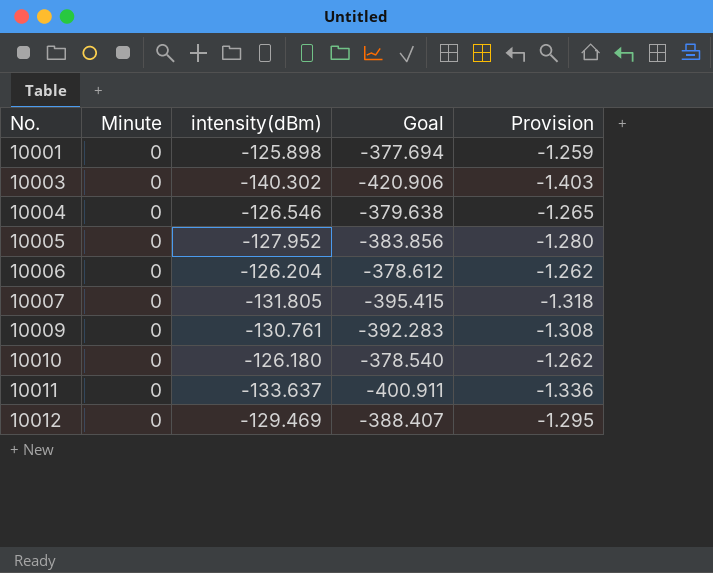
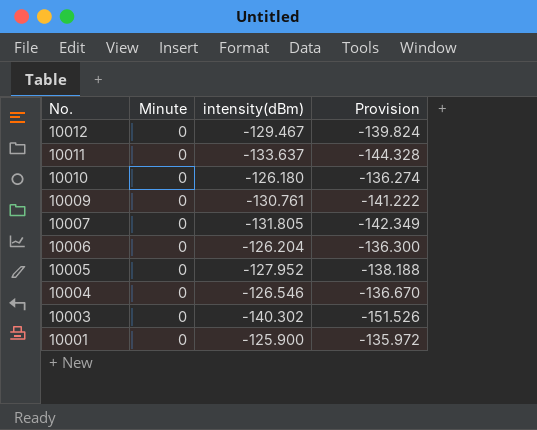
row order: No. ascending -> No. descending
column Goal | formula: [intensity(dBm)] * 3 -> none
column Provision | formula: [intensity(dBm)] * 0.01 -> [intensity(dBm)] * 1.08
10012 | intensity(dBm): -129.469 -> -129.467
10001 | intensity(dBm): -125.898 -> -125.900

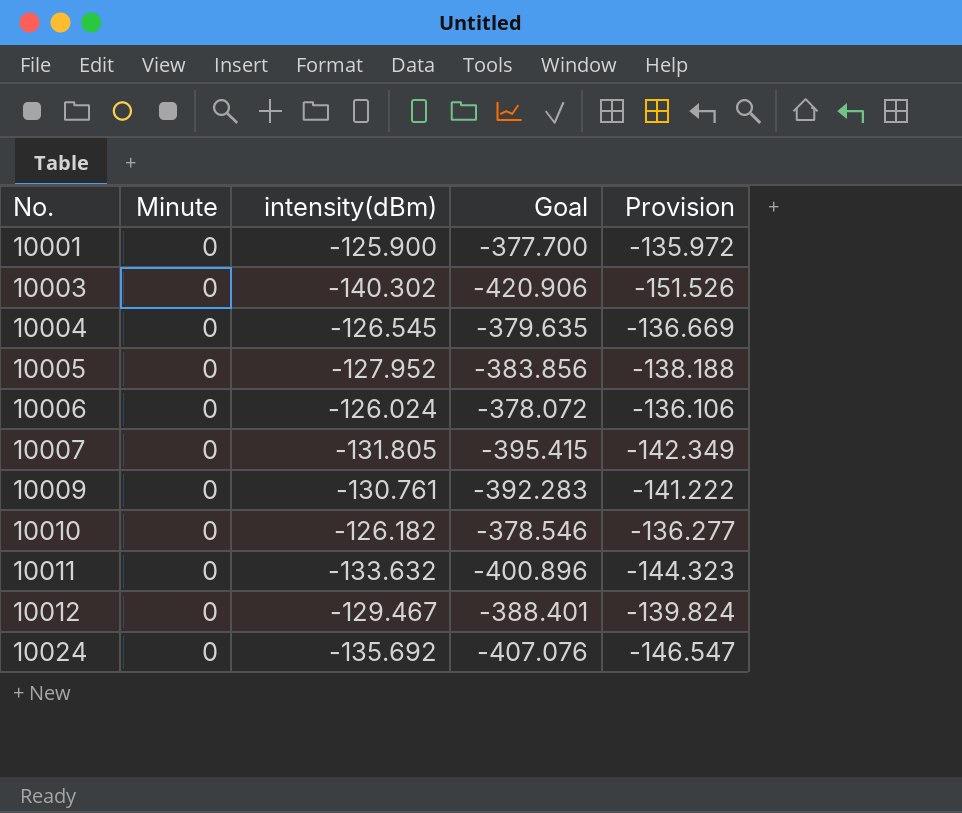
row order: No. descending -> No. ascending
column Goal | formula: none -> [intensity(dBm)] * 3
10004 | intensity(dBm): -126.546 -> -126.545
10004 | Provision: -136.670 -> -136.669
10006 | intensity(dBm): -126.204 -> -126.024
10006 | Provision: -136.300 -> -136.106
10010 | intensity(dBm): -126.180 -> -126.182
10010 | Provision: -136.274 -> -136.277
10011 | intensity(dBm): -133.637 -> -133.632
10011 | Provision: -144.328 -> -144.323
row 10024: none -> 0 | -135.692 | -407.076 | -146.547

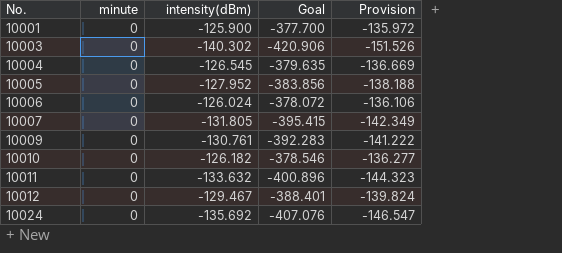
column name: Minute -> minute

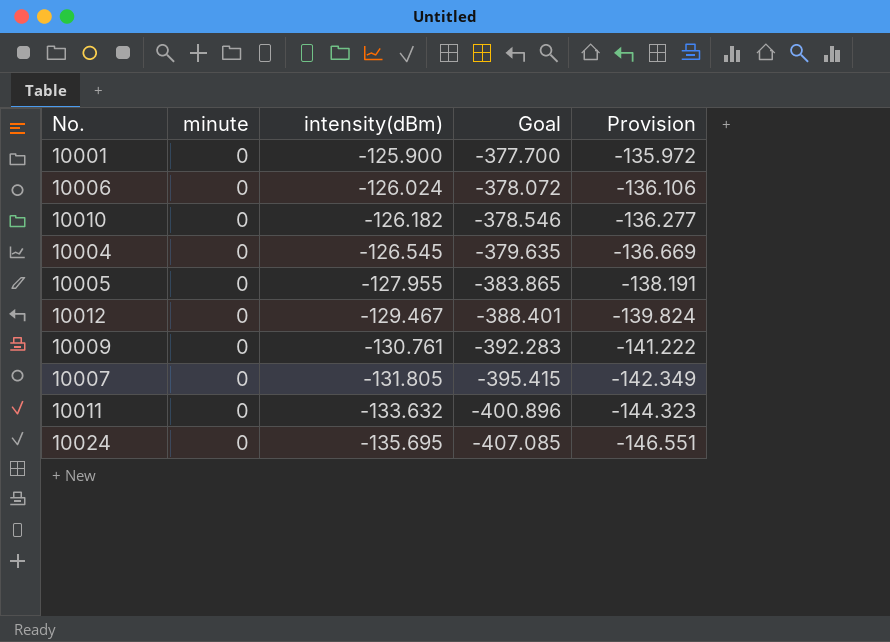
row order: No. ascending -> intensity(dBm) descending
row 10003: 0 | -140.302 | -420.906 | -151.526 -> none
10005 | intensity(dBm): -127.952 -> -127.955
10005 | Goal: -383.856 -> -383.865
10005 | Provision: -138.188 -> -138.191
10024 | intensity(dBm): -135.692 -> -135.695
10024 | Goal: -407.076 -> -407.085
10024 | Provision: -146.547 -> -146.551

